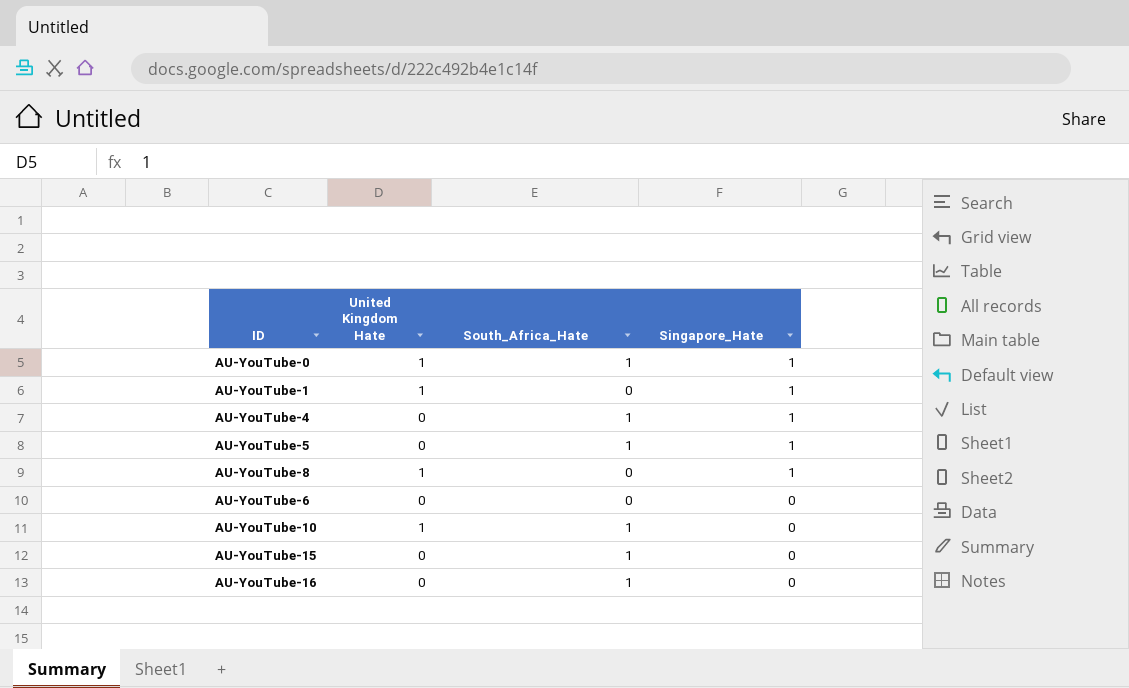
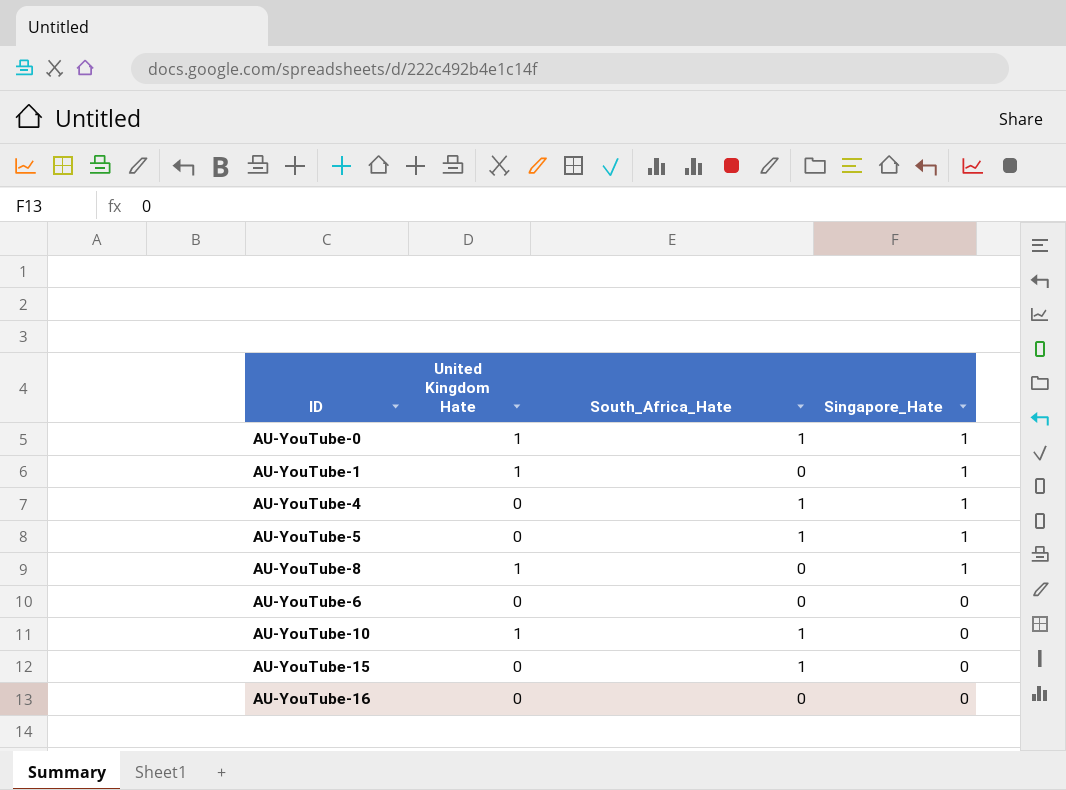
AU-YouTube-16 | South_Africa_Hate: 1 -> 0

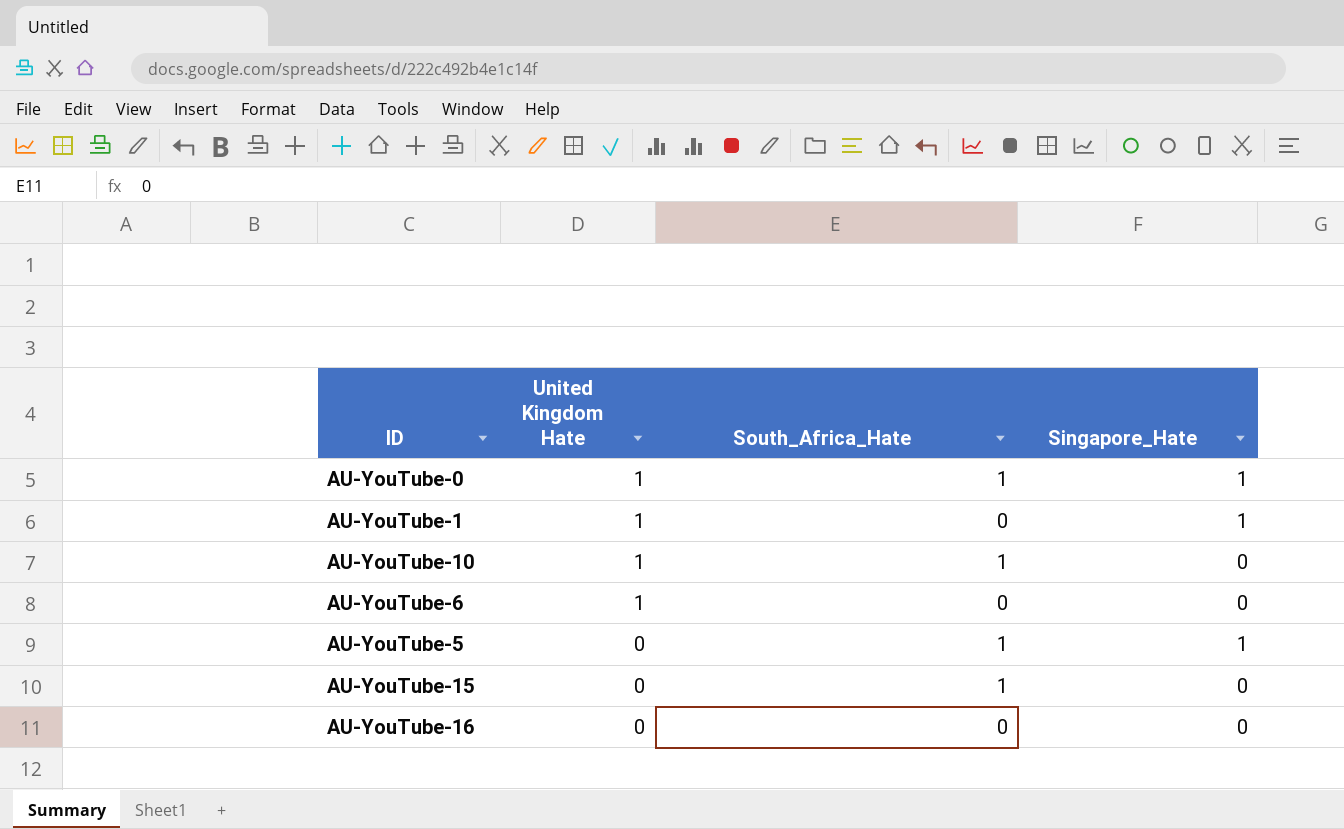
row order: Singapore_Hate descending -> United Kingdom Hate descending
row AU-YouTube-4: 0 | 1 | 1 -> none
row AU-YouTube-8: 1 | 0 | 1 -> none
AU-YouTube-6 | United Kingdom Hate: 0 -> 1

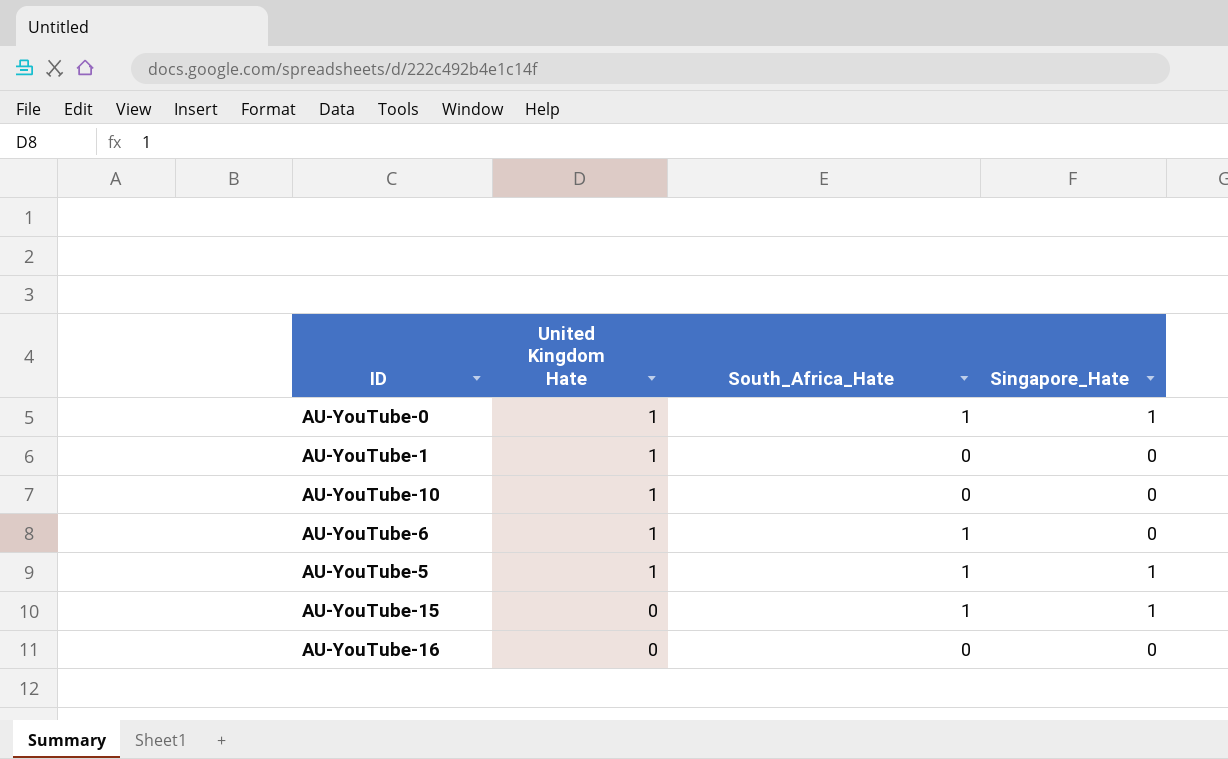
AU-YouTube-1 | Singapore_Hate: 1 -> 0
AU-YouTube-10 | South_Africa_Hate: 1 -> 0
AU-YouTube-6 | South_Africa_Hate: 0 -> 1
AU-YouTube-5 | United Kingdom Hate: 0 -> 1
AU-YouTube-15 | Singapore_Hate: 0 -> 1

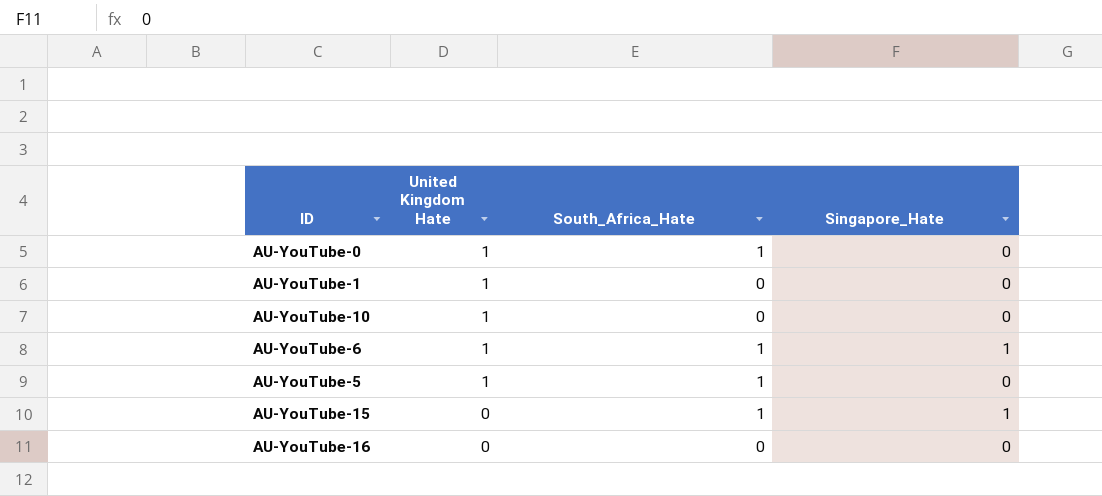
AU-YouTube-0 | Singapore_Hate: 1 -> 0
AU-YouTube-6 | Singapore_Hate: 0 -> 1
AU-YouTube-5 | Singapore_Hate: 1 -> 0

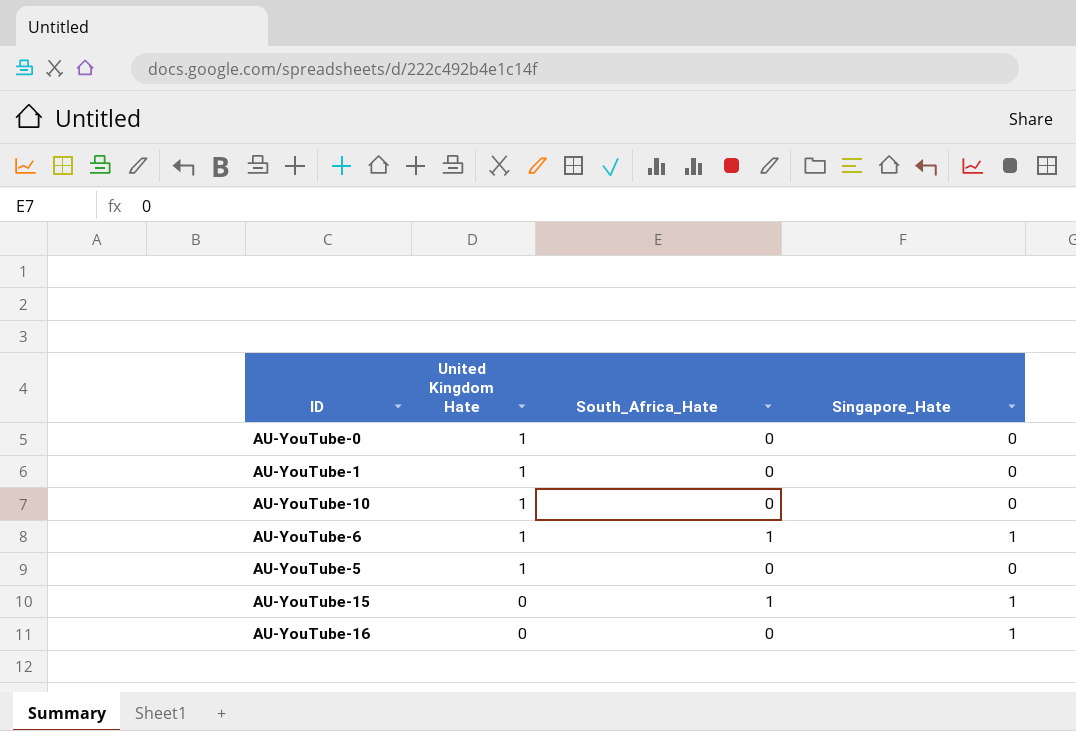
AU-YouTube-0 | South_Africa_Hate: 1 -> 0
AU-YouTube-5 | South_Africa_Hate: 1 -> 0
AU-YouTube-16 | Singapore_Hate: 0 -> 1

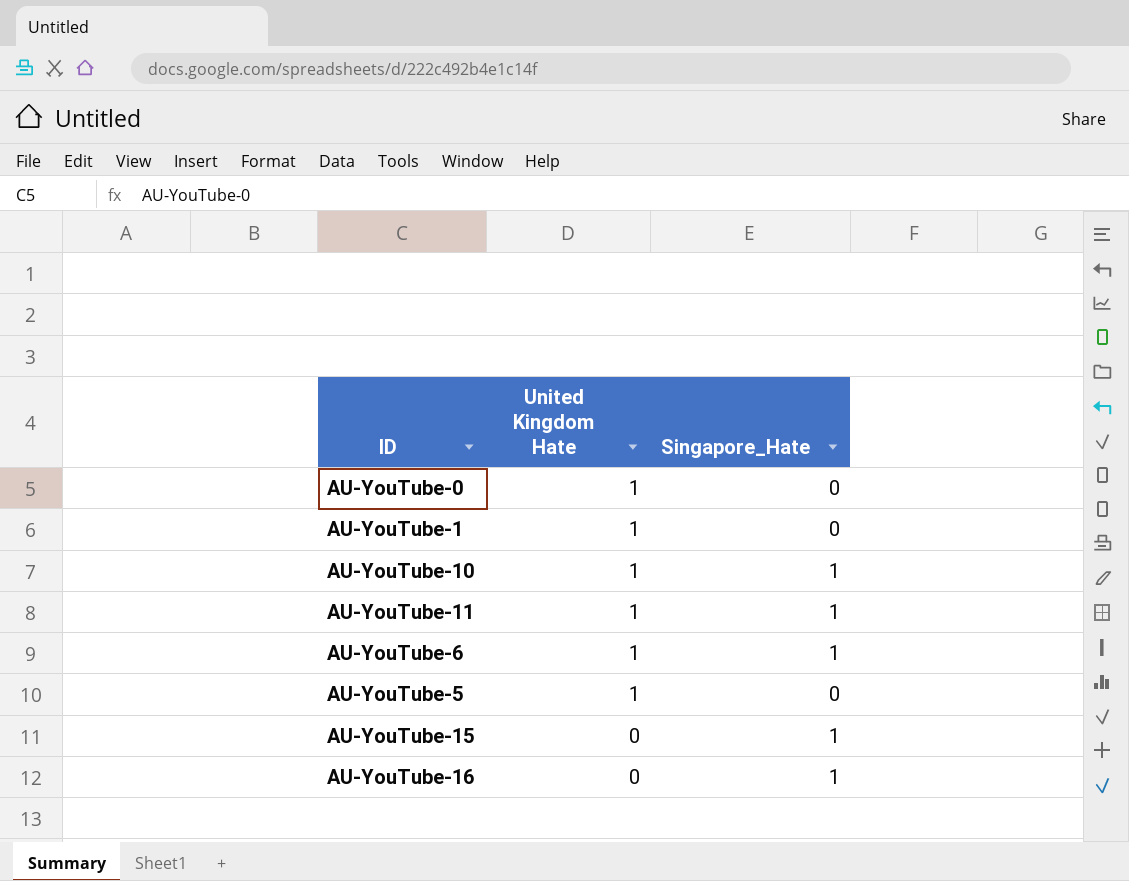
column South_Africa_Hate | position: 3 -> none
AU-YouTube-10 | Singapore_Hate: 0 -> 1
row AU-YouTube-11: none -> 1 | 1

